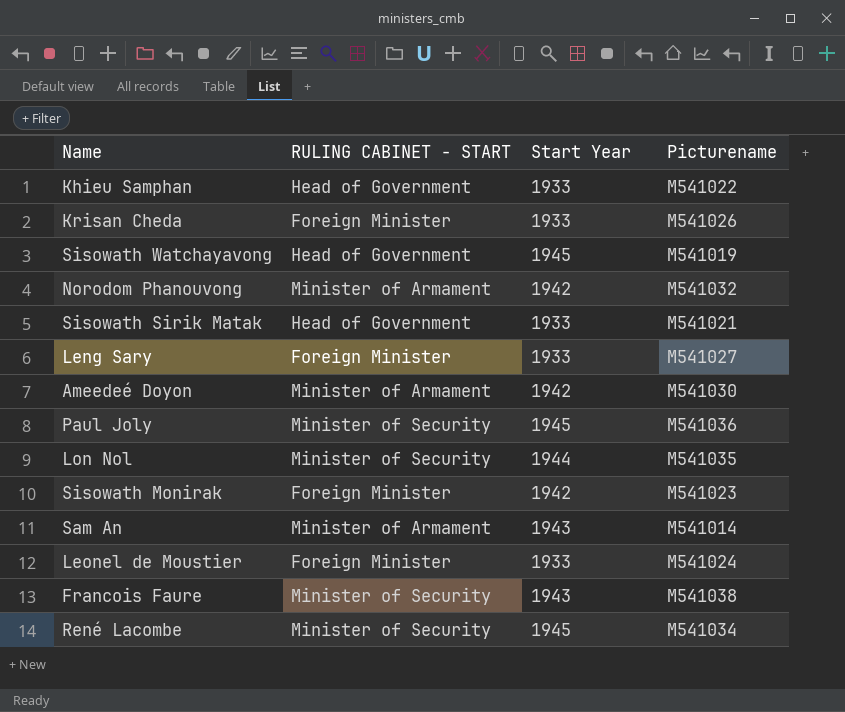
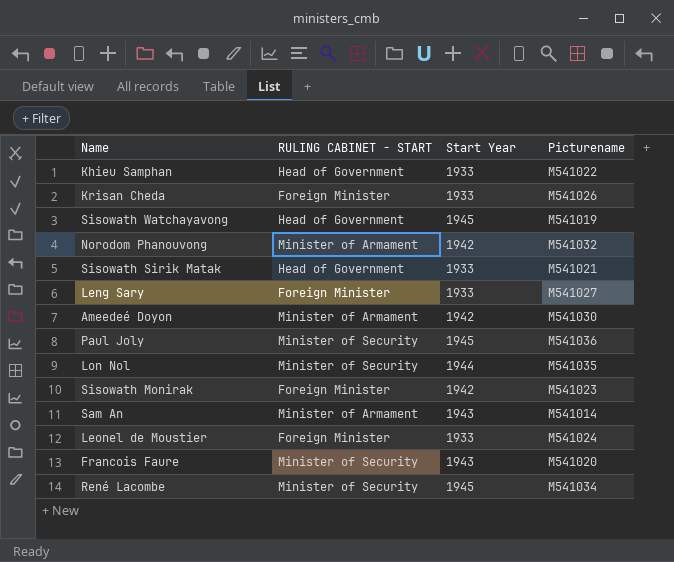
Francois Faure | Picturename: M541038 -> M541020

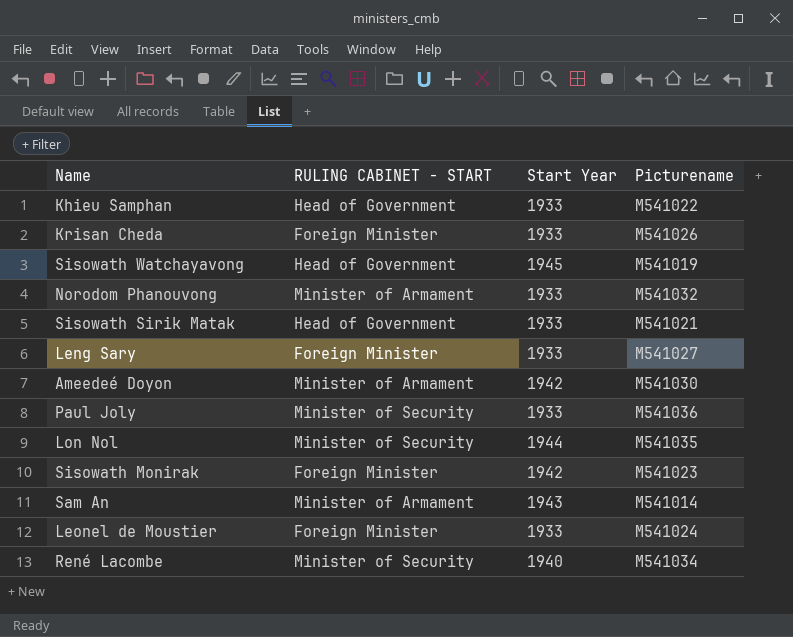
row Francois Faure: Minister of Security | 1943 | M541020 -> none
Norodom Phanouvong | Start Year: 1942 -> 1933
Paul Joly | Start Year: 1945 -> 1933
René Lacombe | Start Year: 1945 -> 1940

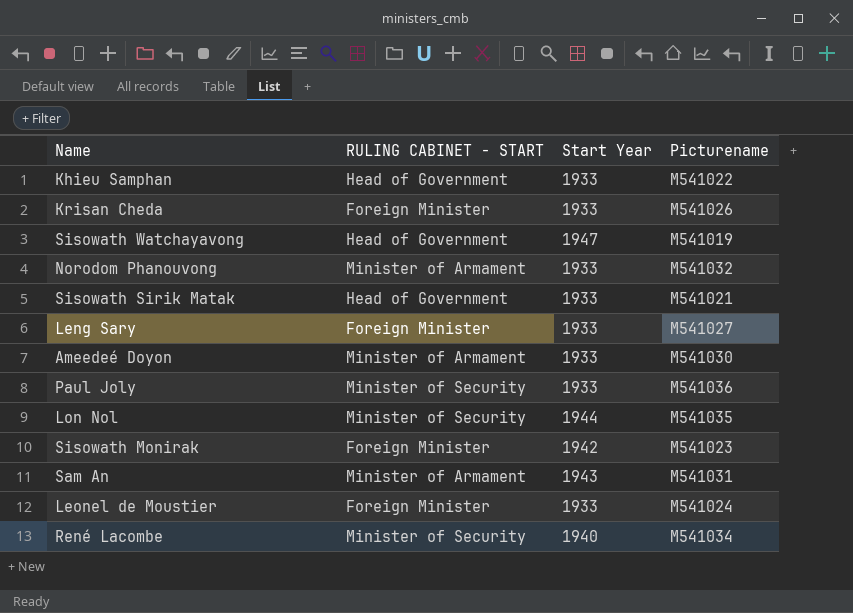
Sisowath Watchayavong | Start Year: 1945 -> 1947
Ameedeé Doyon | Start Year: 1942 -> 1933
Sam An | Picturename: M541014 -> M541031

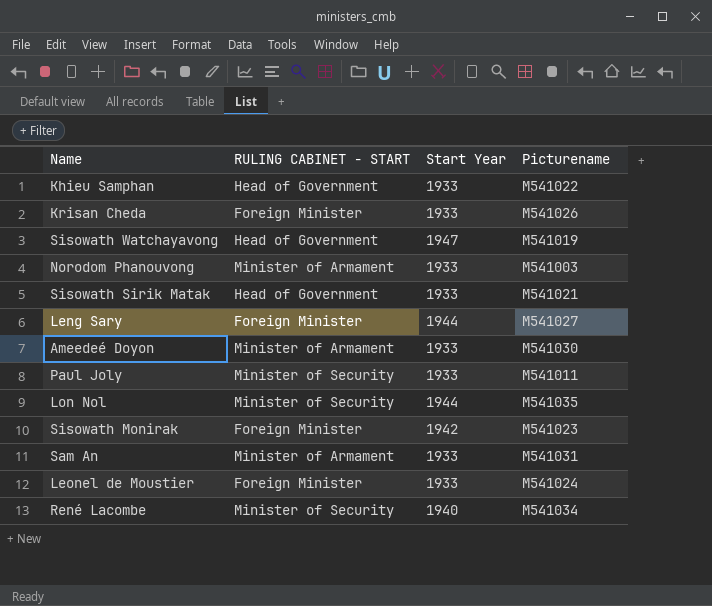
Norodom Phanouvong | Picturename: M541032 -> M541003
Leng Sary | Start Year: 1933 -> 1944
Paul Joly | Picturename: M541036 -> M541011
Sam An | Start Year: 1943 -> 1933

